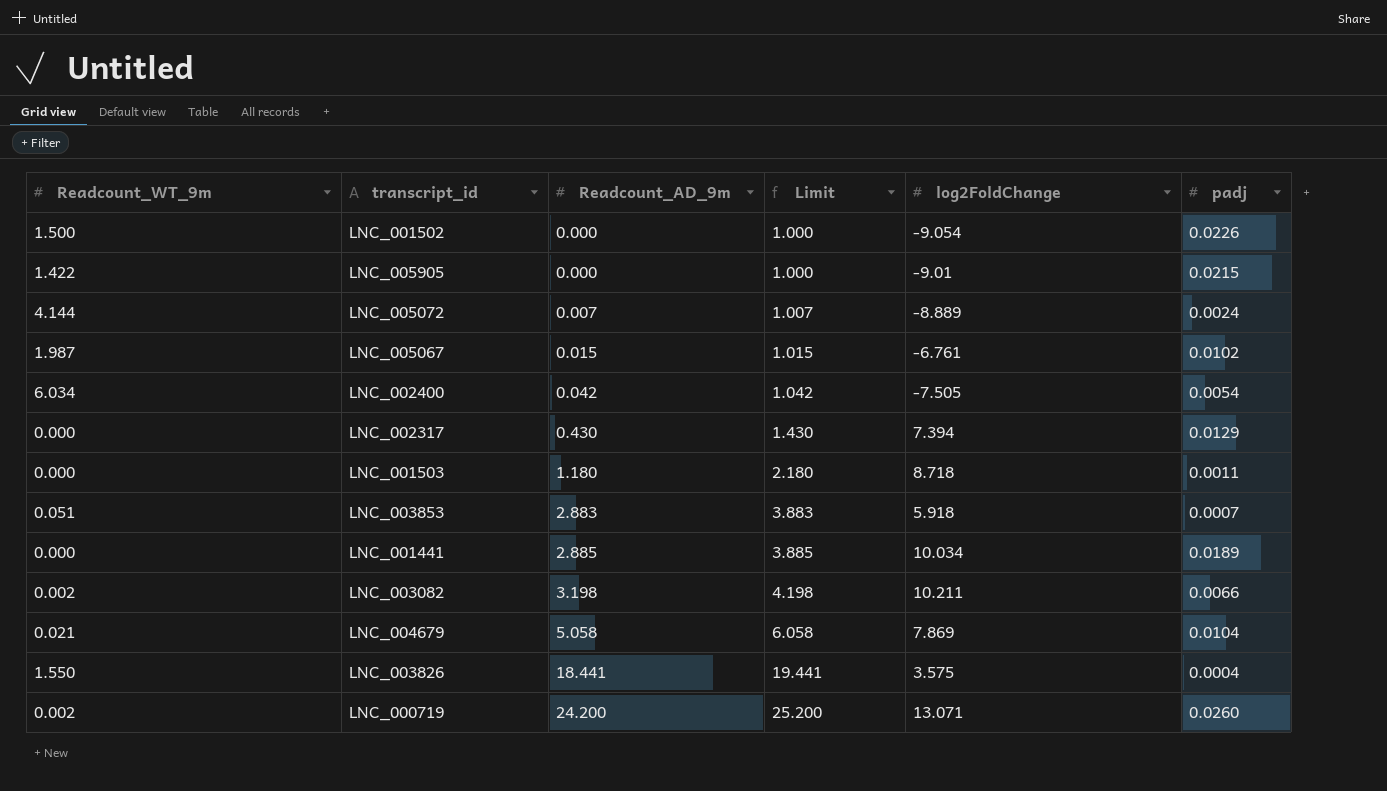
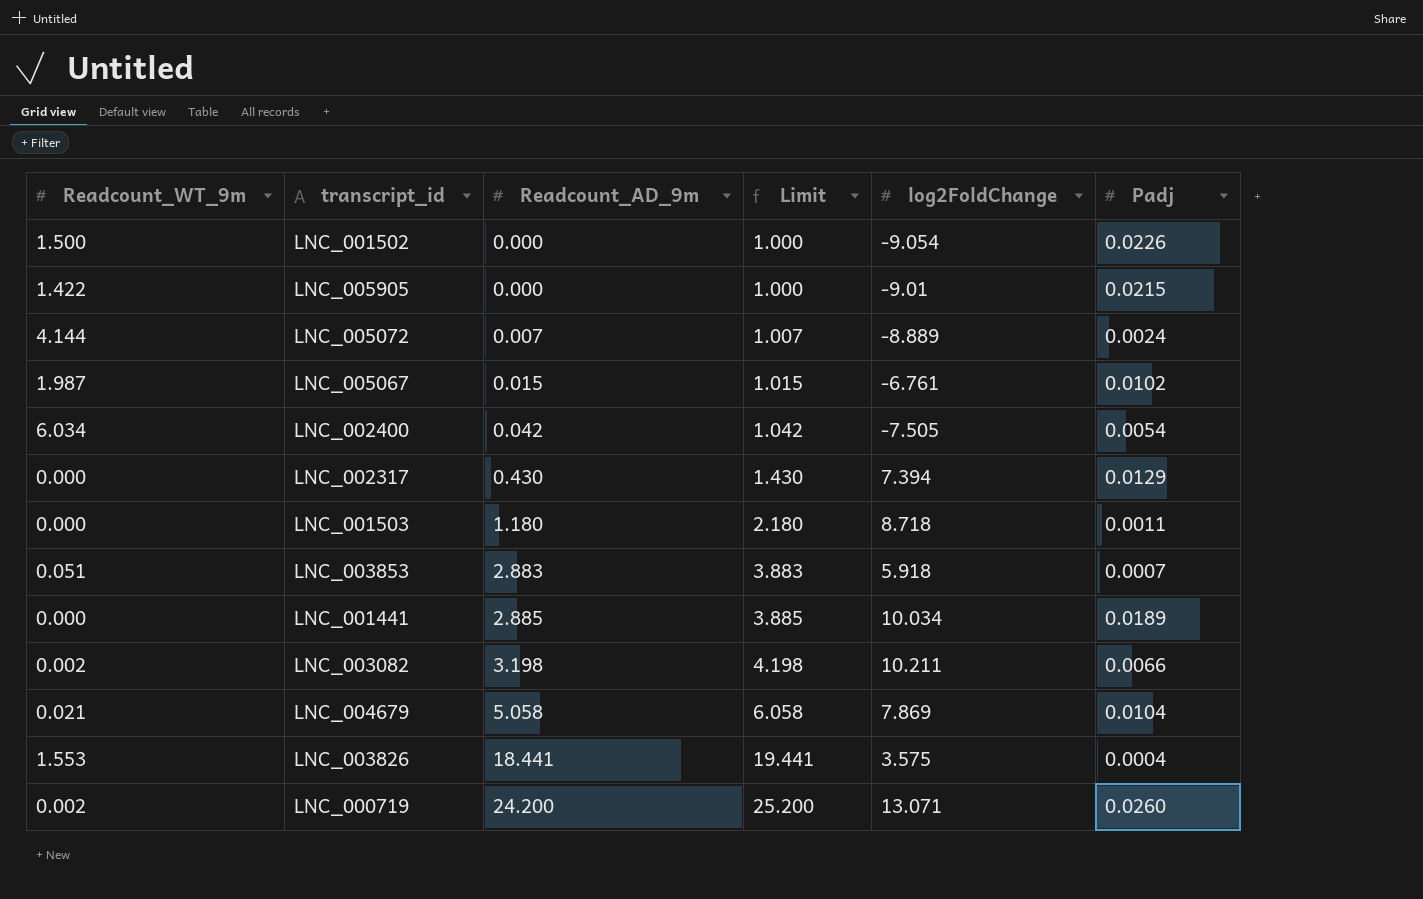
column name: padj -> Padj
LNC_003826 | Readcount_WT_9m: 1.550 -> 1.553

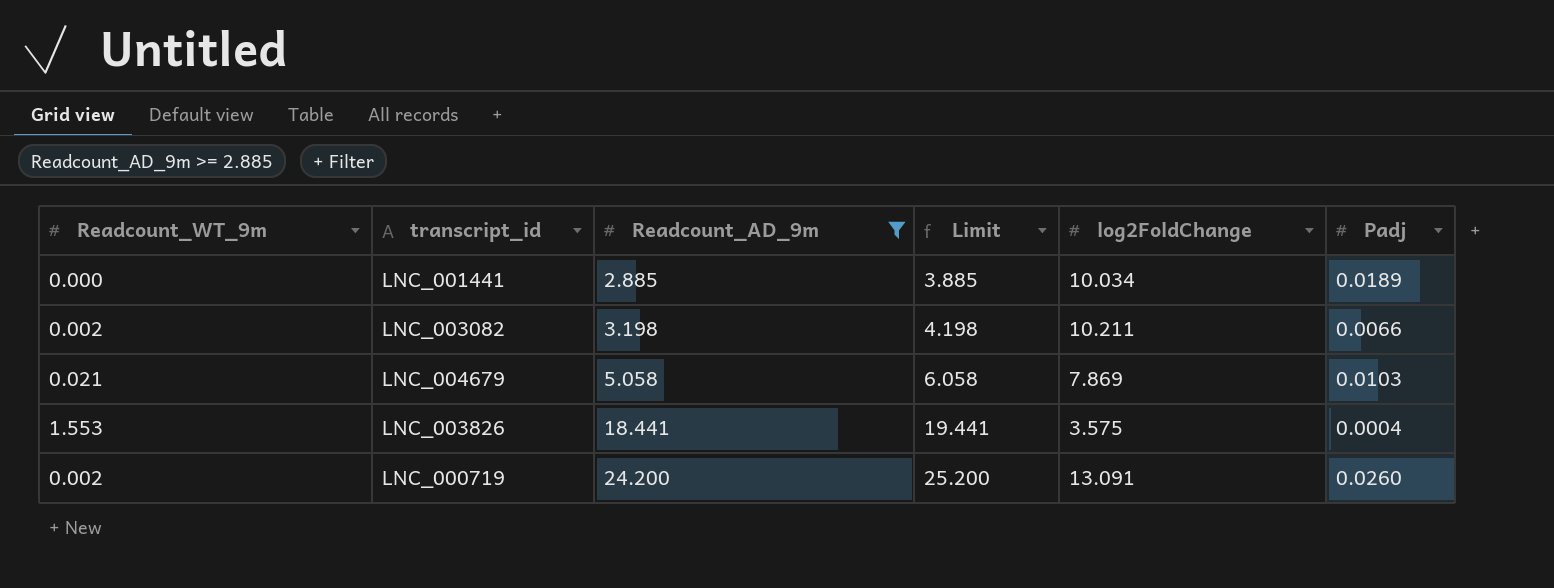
filter: none -> Readcount_AD_9m >= 2.885
LNC_004679 | Padj: 0.0104 -> 0.0103
LNC_000719 | log2FoldChange: 13.071 -> 13.091

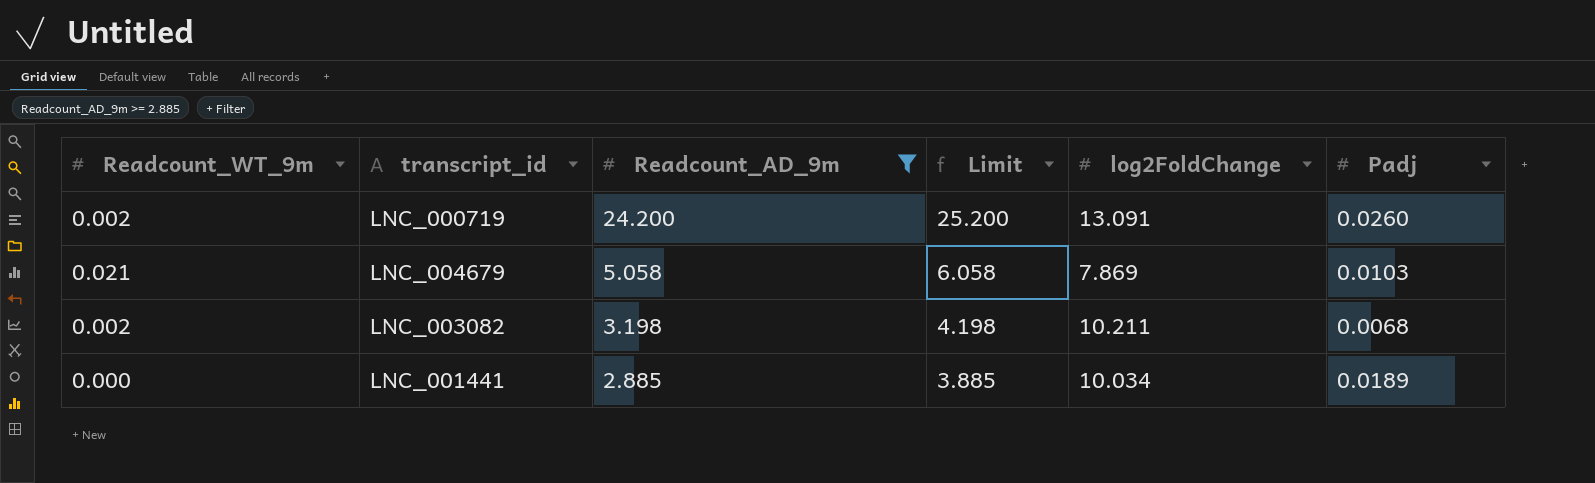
row order: Readcount_AD_9m ascending -> Readcount_AD_9m descending
row LNC_003826: 1.553 | 18.441 | 19.441 | 3.575 | 0.0004 -> none
LNC_003082 | Padj: 0.0066 -> 0.0068

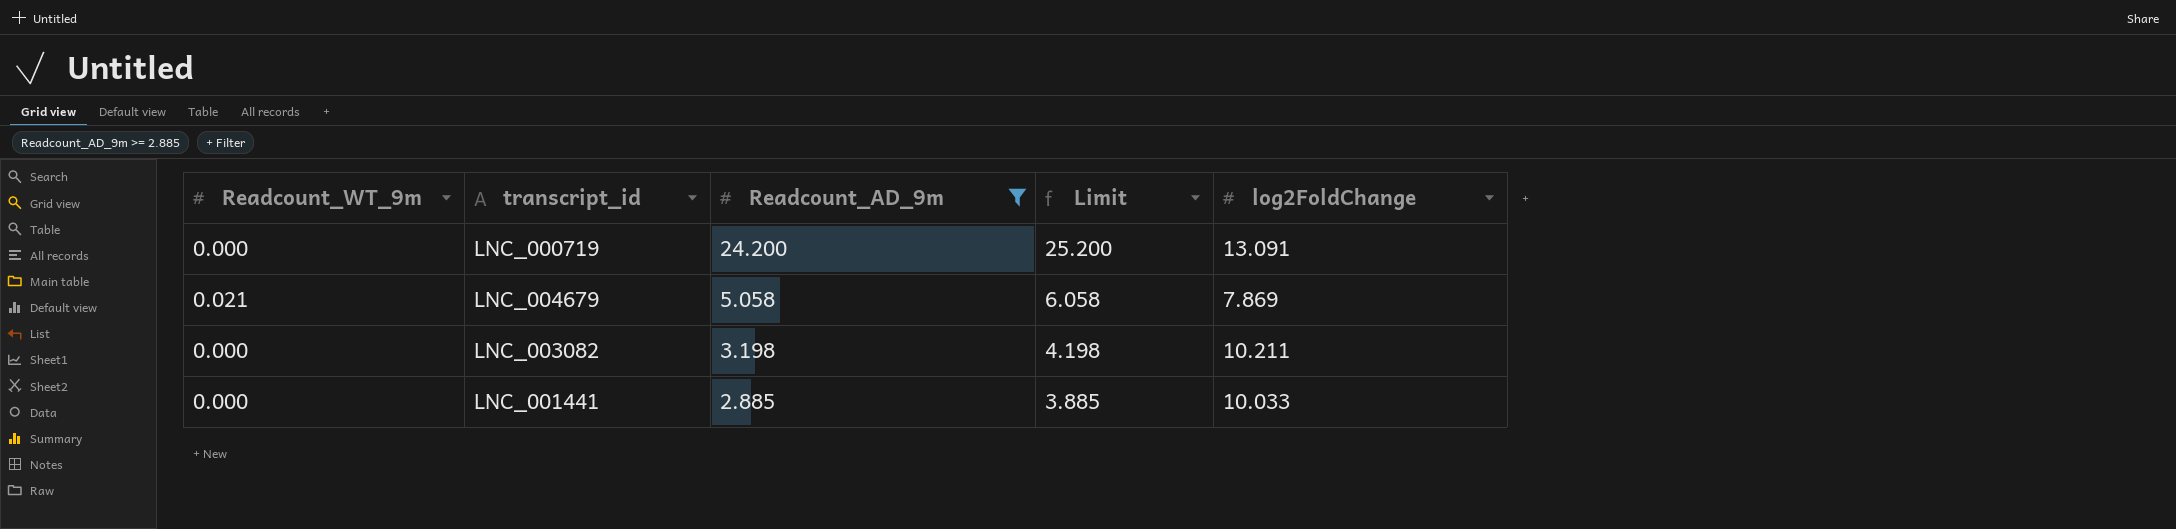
column Padj | position: 6 -> none
LNC_000719 | Readcount_WT_9m: 0.002 -> 0.000
LNC_003082 | Readcount_WT_9m: 0.002 -> 0.000
LNC_001441 | log2FoldChange: 10.034 -> 10.033

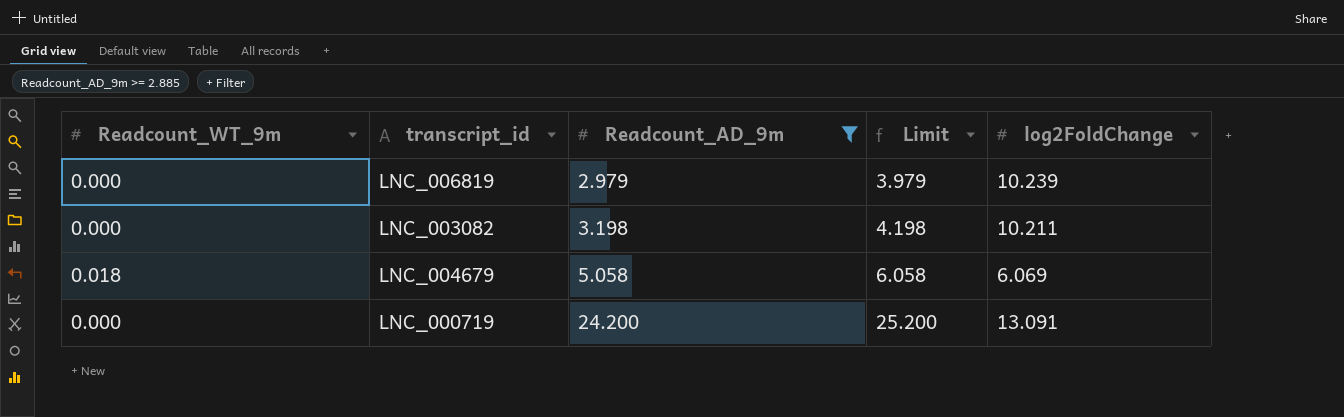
row order: Readcount_AD_9m descending -> Readcount_AD_9m ascending
row LNC_001441: 0.000 | 2.885 | 3.885 | 10.033 -> none
row LNC_006819: none -> 0.000 | 2.979 | 3.979 | 10.239
LNC_004679 | Readcount_WT_9m: 0.021 -> 0.018
LNC_004679 | log2FoldChange: 7.869 -> 6.069

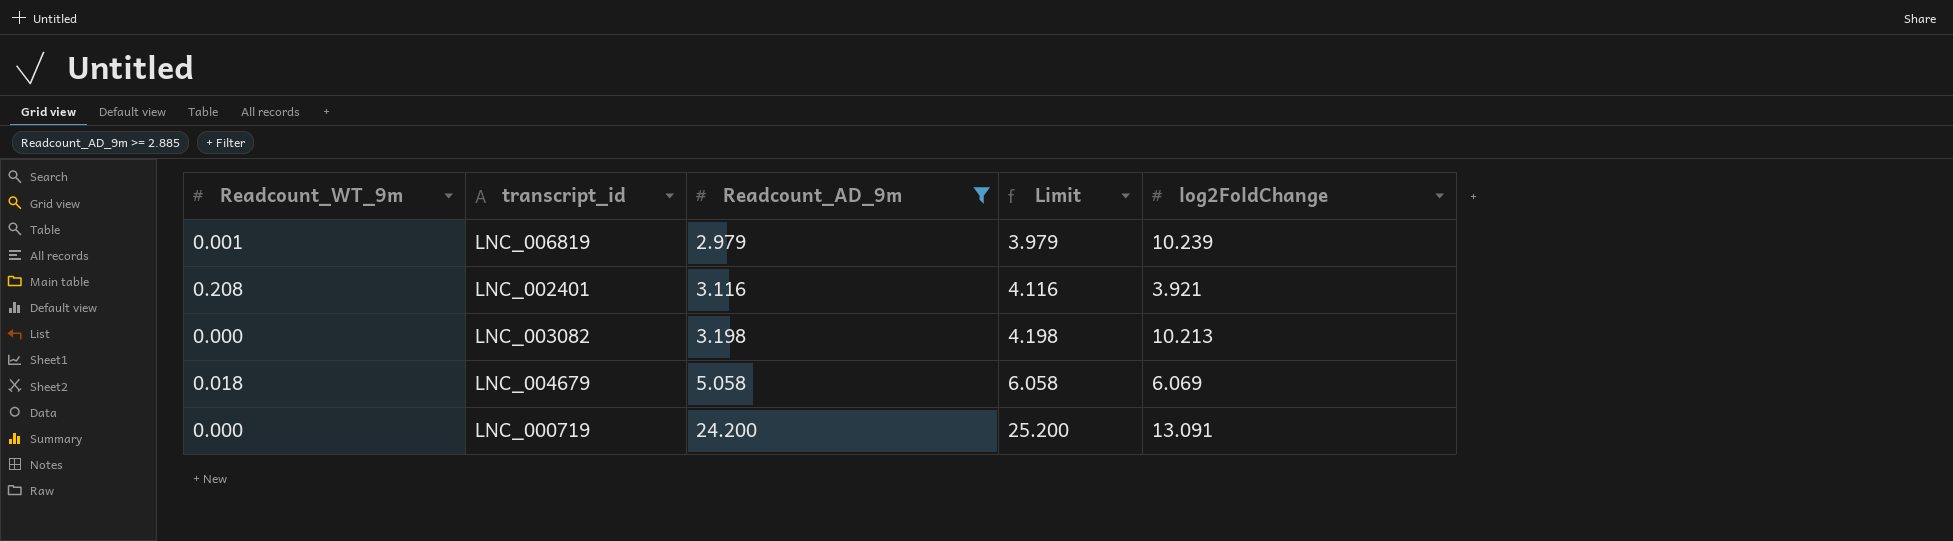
LNC_006819 | Readcount_WT_9m: 0.000 -> 0.001
row LNC_002401: none -> 0.208 | 3.116 | 4.116 | 3.921
LNC_003082 | log2FoldChange: 10.211 -> 10.213

